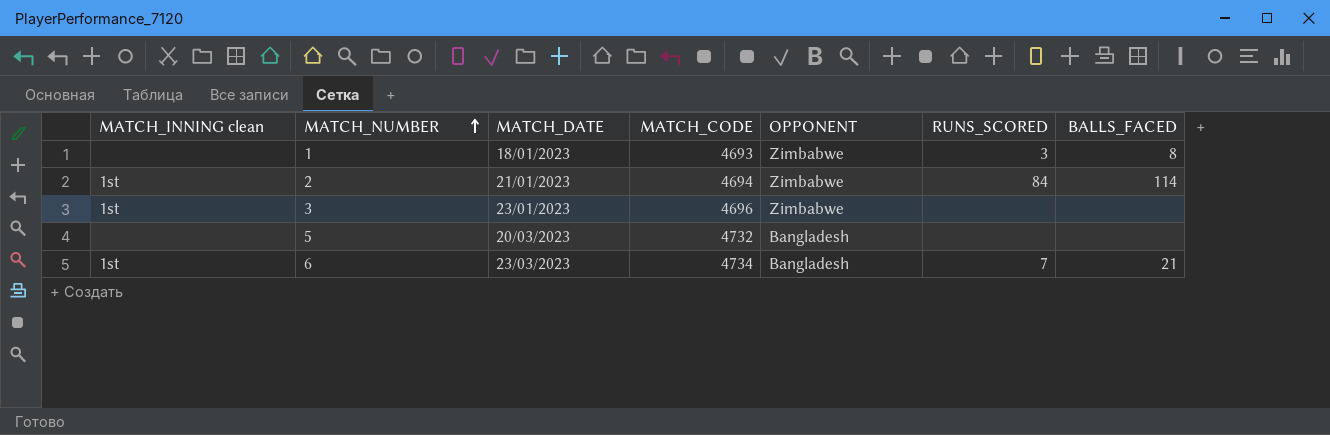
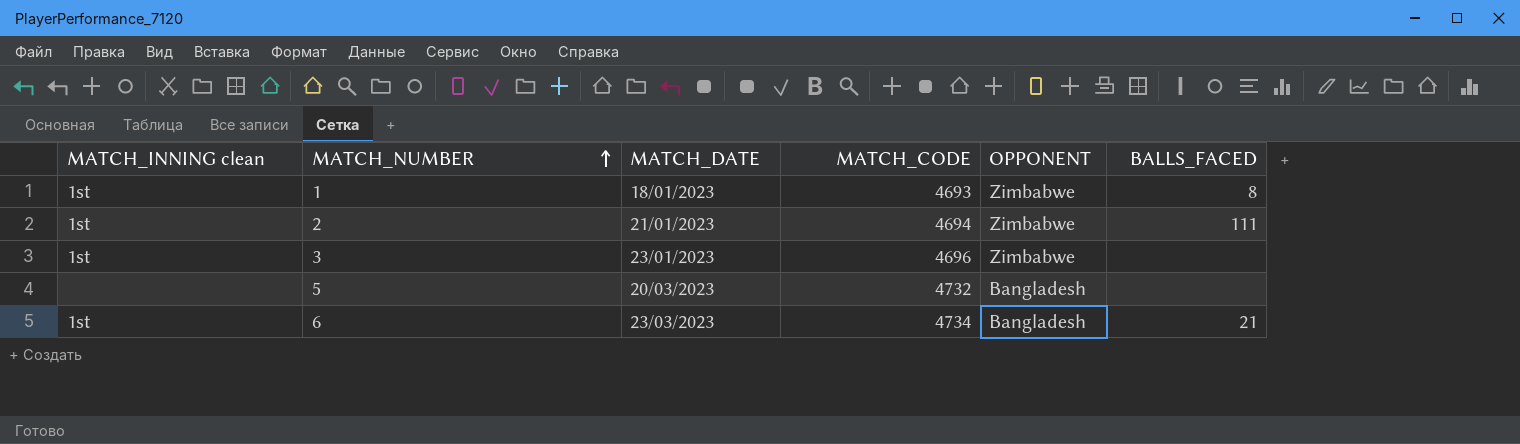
column RUNS_SCORED | position: 6 -> none
1 | MATCH_INNING clean: none -> 1st
2 | BALLS_FACED: 114 -> 111

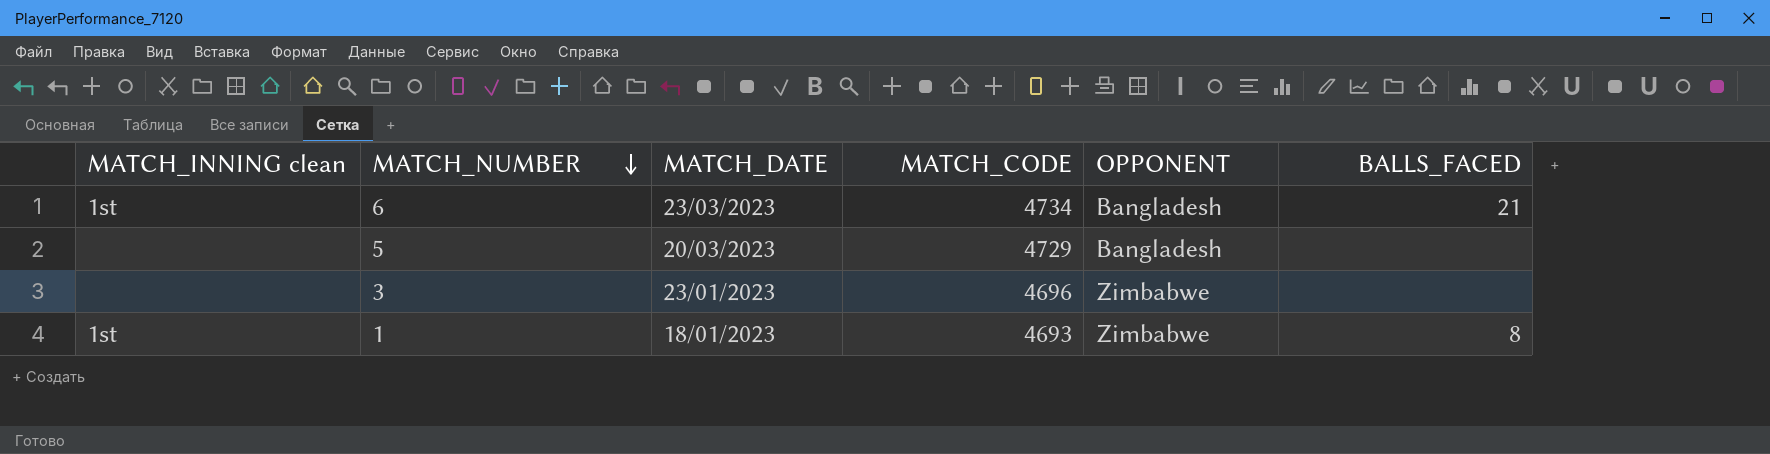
row order: MATCH_NUMBER ascending -> MATCH_NUMBER descending
row 2: 1st | 21/01/2023 | 4694 | Zimbabwe | 111 -> none
5 | MATCH_CODE: 4732 -> 4729
3 | MATCH_INNING clean: 1st -> none

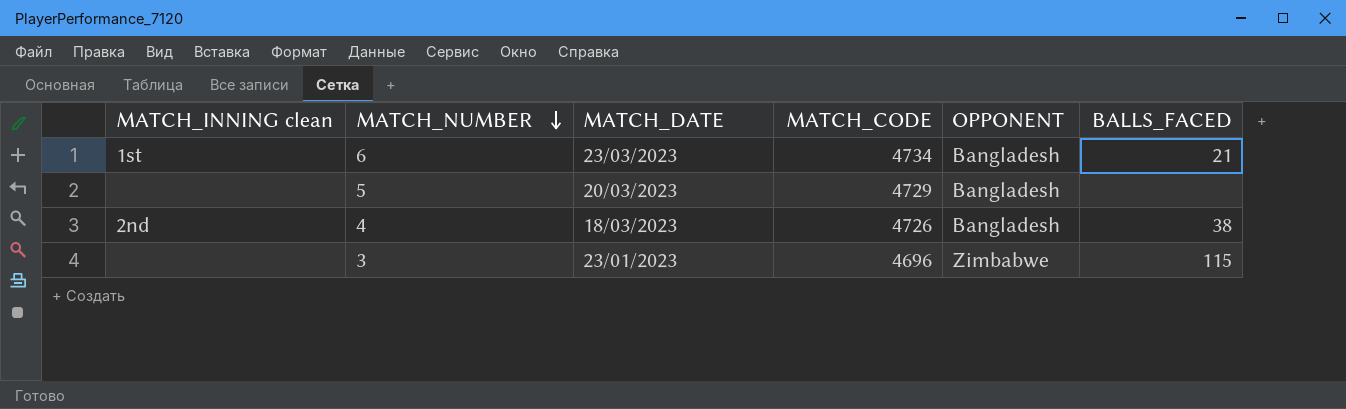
row 1: 1st | 18/01/2023 | 4693 | Zimbabwe | 8 -> none
row 4: none -> 2nd | 18/03/2023 | 4726 | Bangladesh | 38
3 | BALLS_FACED: none -> 115

